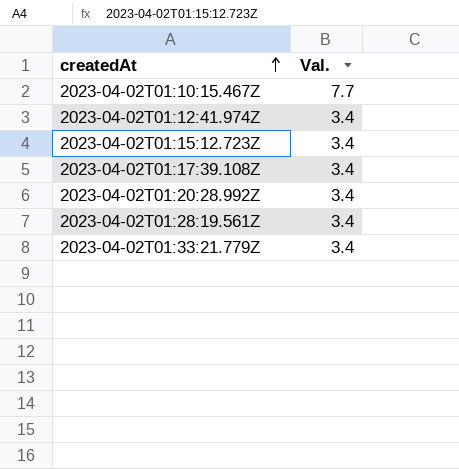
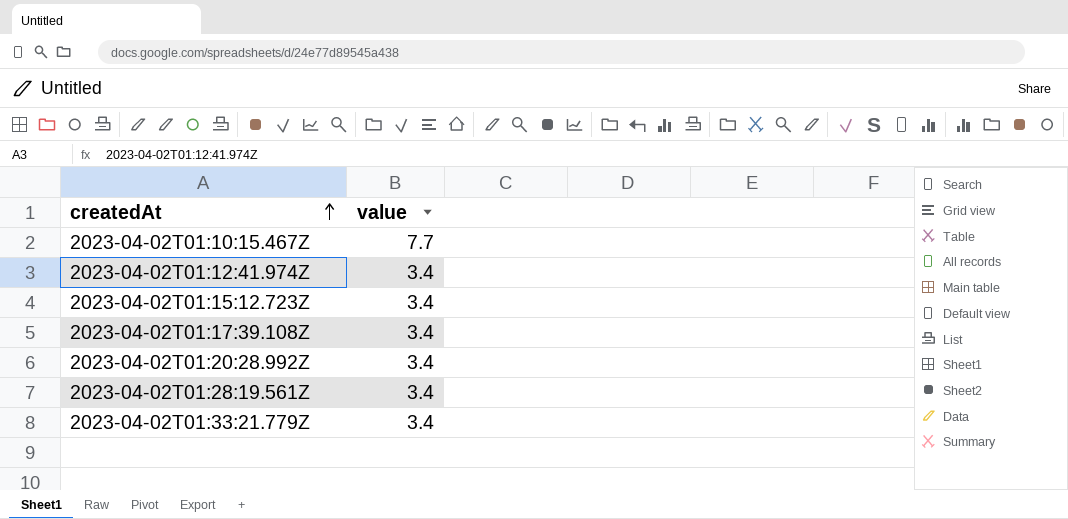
column name: Val. -> value

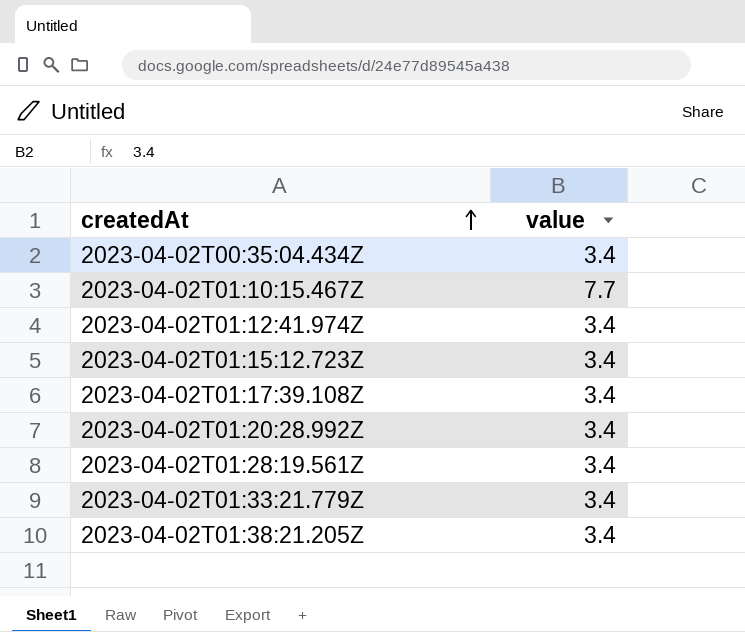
row 2023-04-02T00:35:04.434Z: none -> 3.4
row 2023-04-02T01:38:21.205Z: none -> 3.4

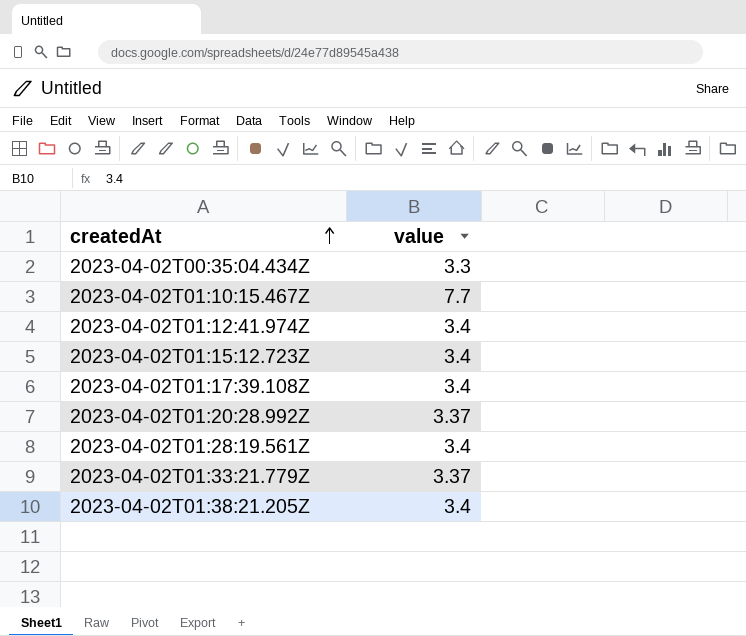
2023-04-02T00:35:04.434Z | value: 3.4 -> 3.3
2023-04-02T01:20:28.992Z | value: 3.4 -> 3.37
2023-04-02T01:33:21.779Z | value: 3.4 -> 3.37

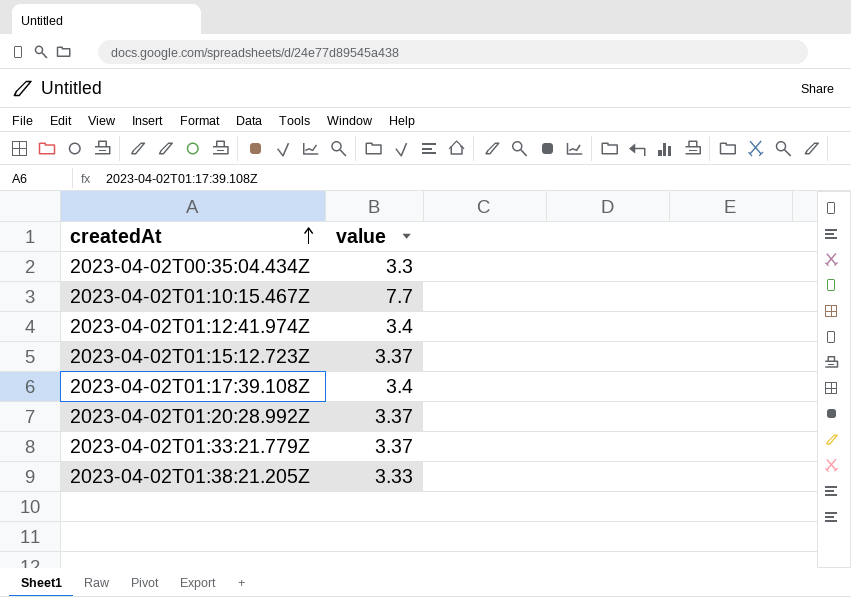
row 2023-04-02T01:28:19.561Z: 3.4 -> none
2023-04-02T01:15:12.723Z | value: 3.4 -> 3.37
2023-04-02T01:38:21.205Z | value: 3.4 -> 3.33

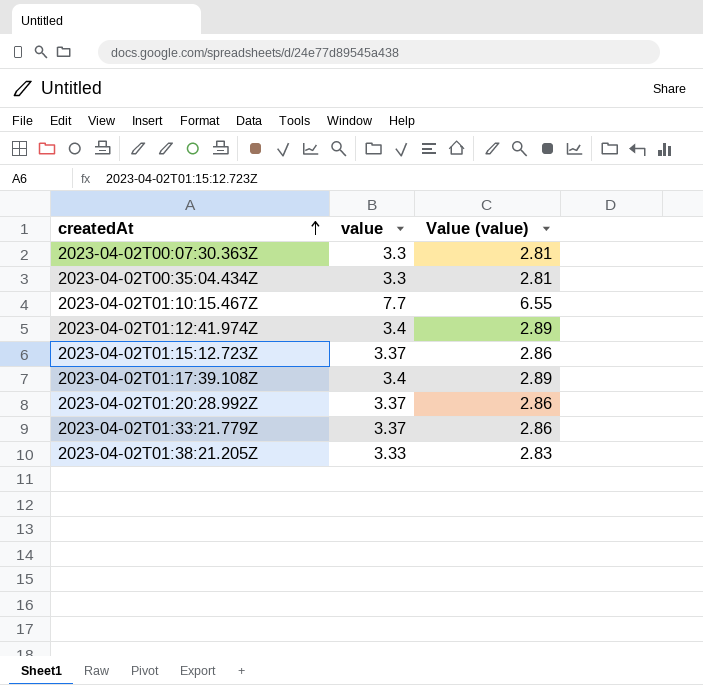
column Value (value) | formula: none -> [value] * 0.85
row 2023-04-02T00:07:30.363Z: none -> 3.3 | 2.81

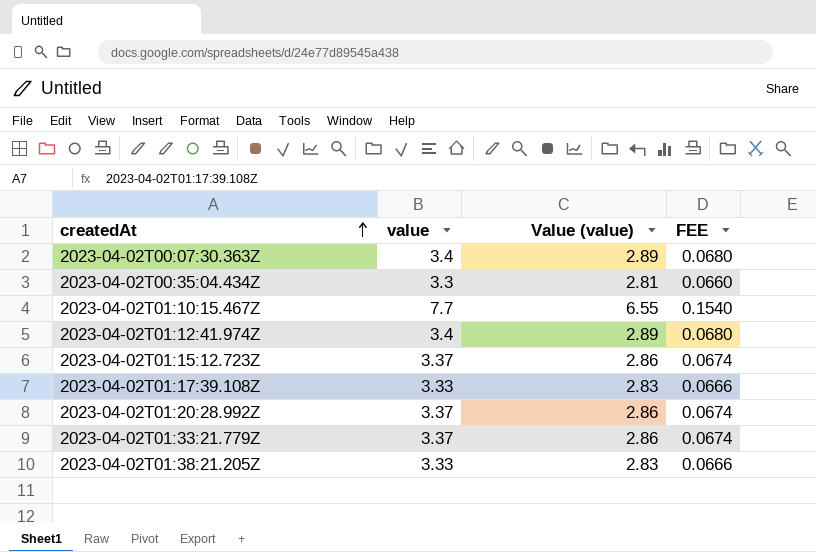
column FEE | formula: none -> [value] * 0.02
2023-04-02T00:07:30.363Z | value: 3.3 -> 3.4
2023-04-02T00:07:30.363Z | Value (value): 2.81 -> 2.89
2023-04-02T01:17:39.108Z | value: 3.4 -> 3.33
2023-04-02T01:17:39.108Z | Value (value): 2.89 -> 2.83

